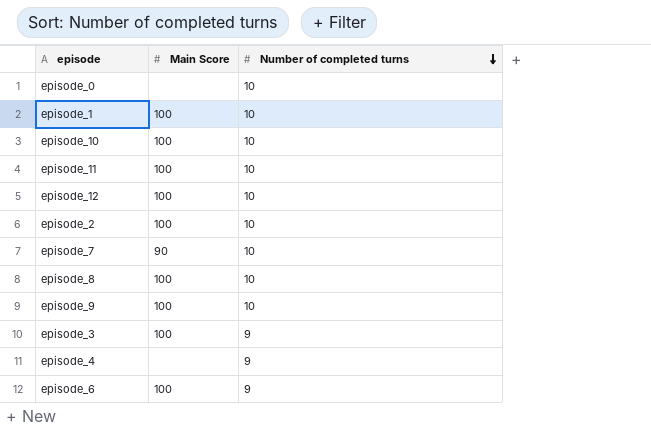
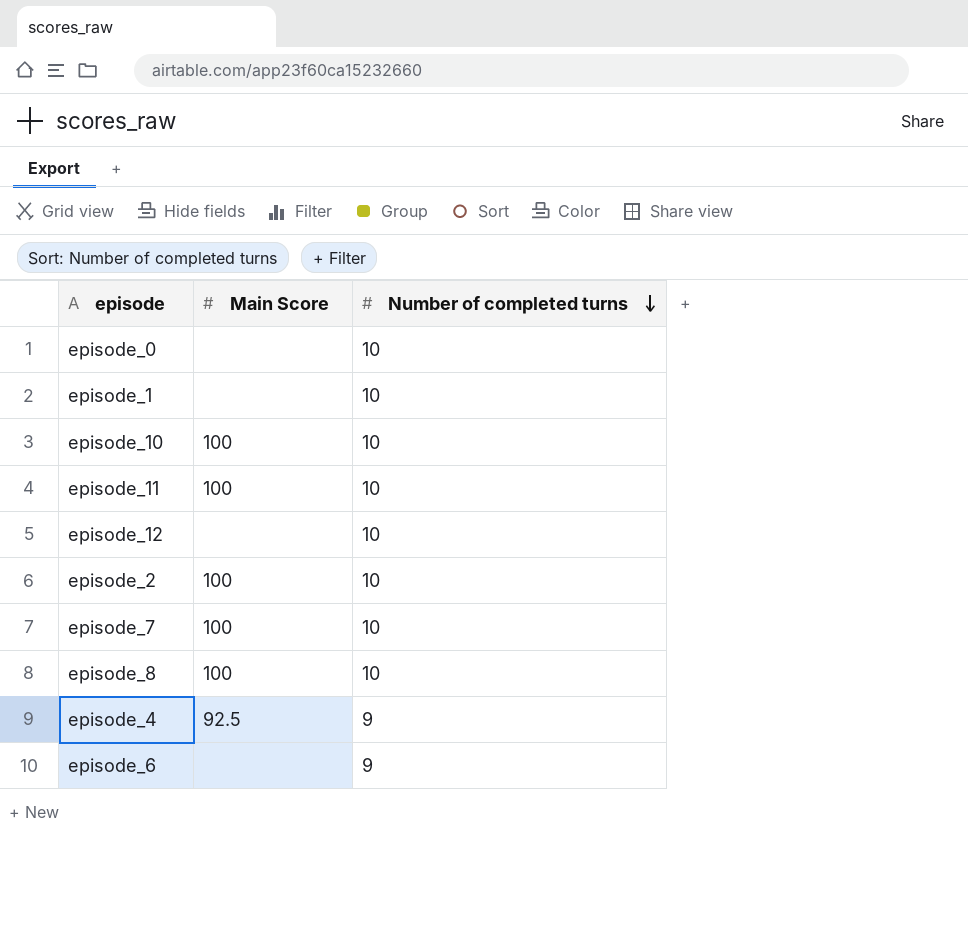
row episode_9: 100 | 10 -> none
row episode_3: 100 | 9 -> none
episode_1 | Main Score: 100 -> none
episode_12 | Main Score: 100 -> none
episode_7 | Main Score: 90 -> 100
episode_4 | Main Score: none -> 92.5
episode_6 | Main Score: 100 -> none

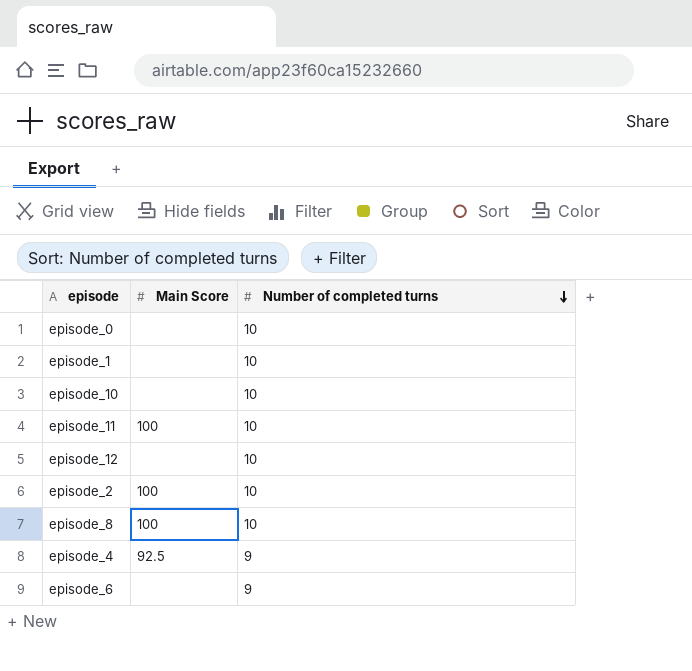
row episode_7: 100 | 10 -> none
episode_10 | Main Score: 100 -> none

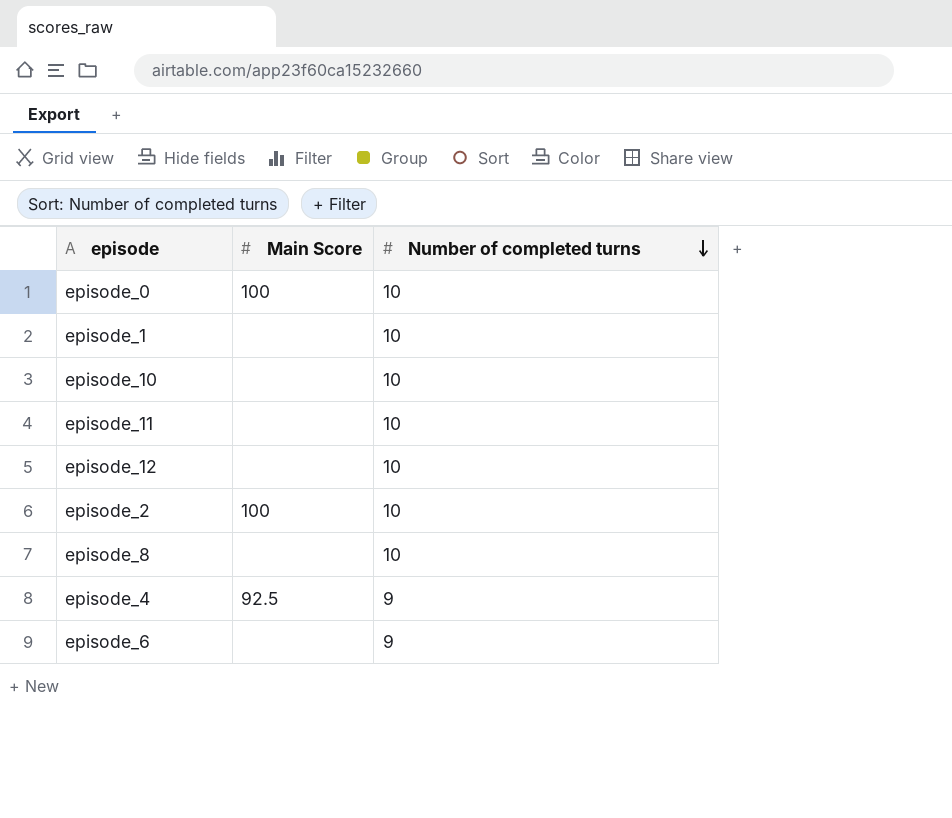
episode_0 | Main Score: none -> 100
episode_11 | Main Score: 100 -> none
episode_8 | Main Score: 100 -> none

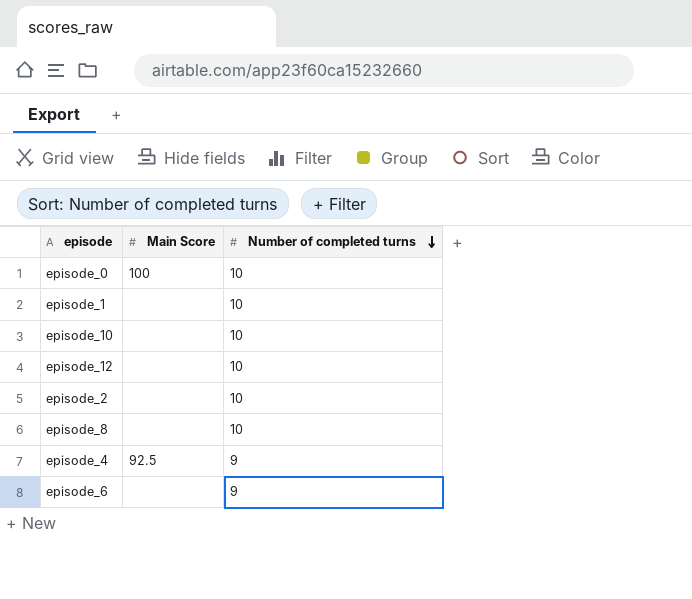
row episode_11: none | 10 -> none
episode_2 | Main Score: 100 -> none

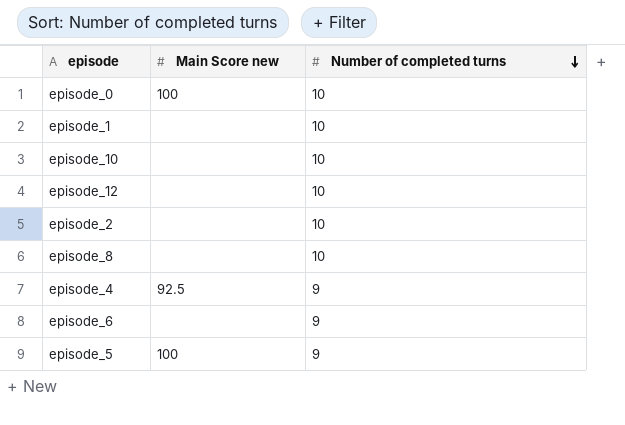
column name: Main Score -> Main Score new
row episode_5: none -> 100 | 9

